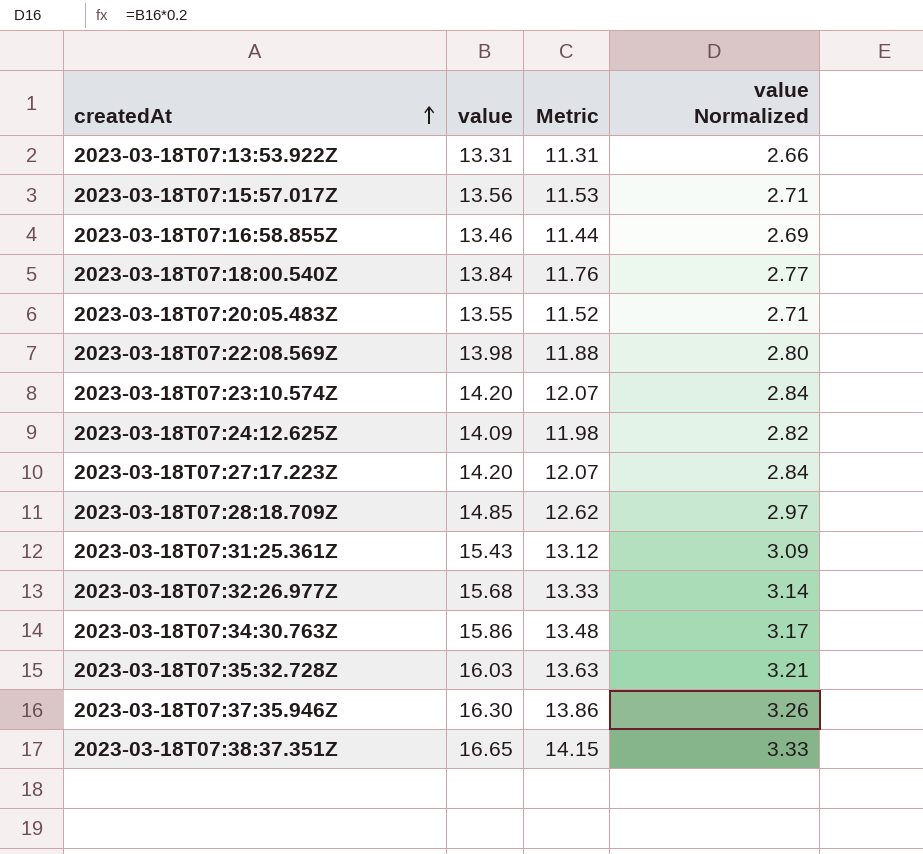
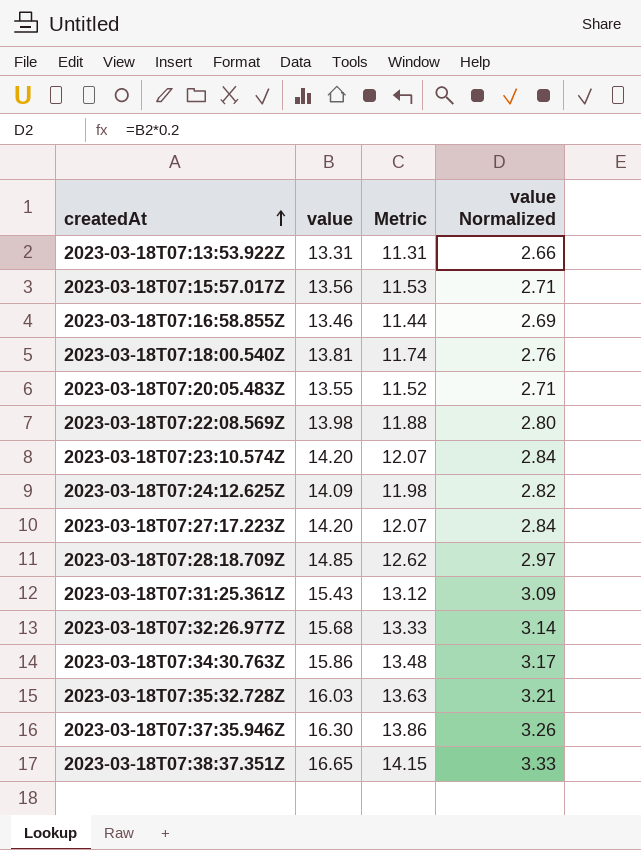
2023-03-18T07:18:00.540Z | value: 13.84 -> 13.81
2023-03-18T07:18:00.540Z | Metric: 11.76 -> 11.74
2023-03-18T07:18:00.540Z | value Normalized: 2.77 -> 2.76

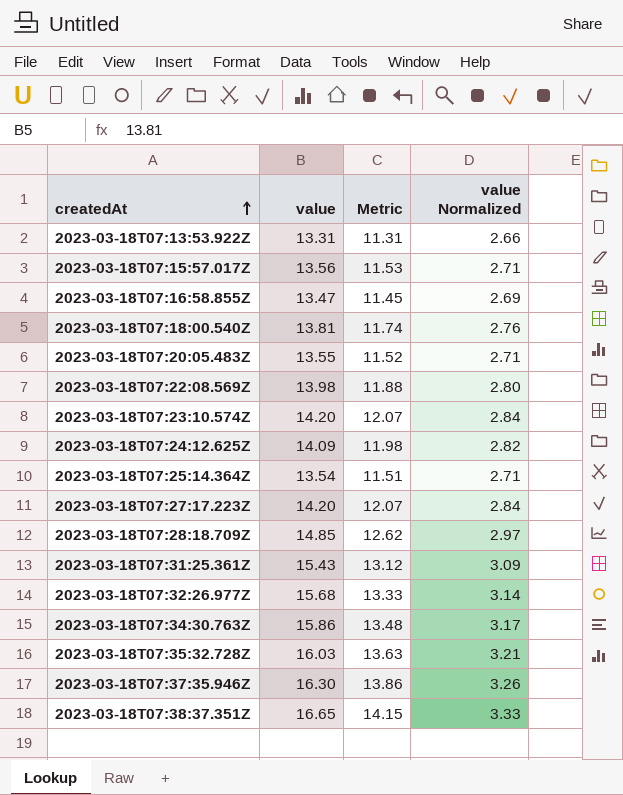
2023-03-18T07:16:58.855Z | value: 13.46 -> 13.47
2023-03-18T07:16:58.855Z | Metric: 11.44 -> 11.45
row 2023-03-18T07:25:14.364Z: none -> 13.54 | 11.51 | 2.71

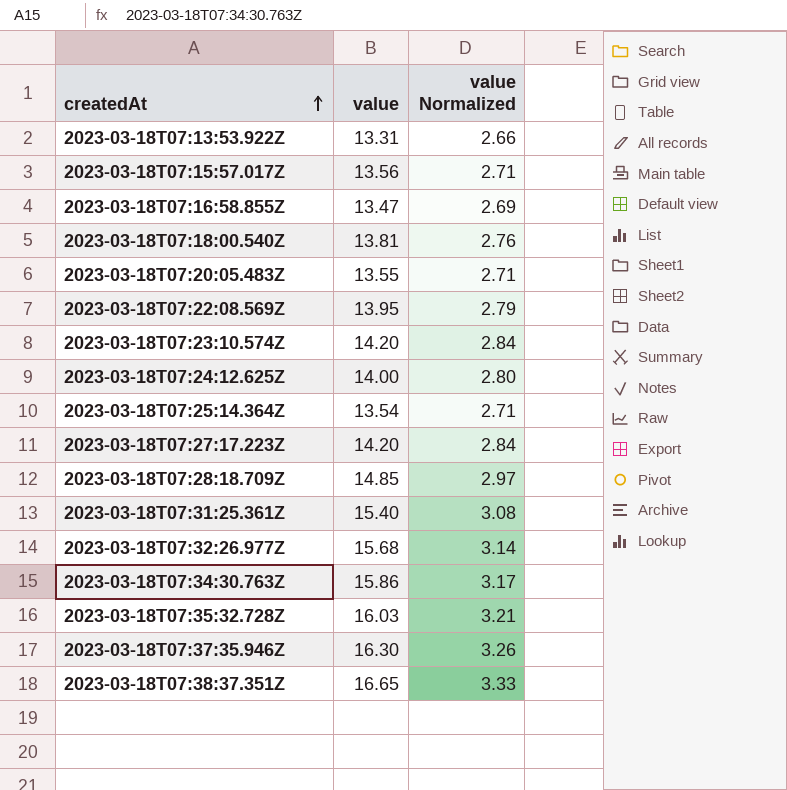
column Metric | formula: [value] * 0.85 -> none
2023-03-18T07:22:08.569Z | value: 13.98 -> 13.95
2023-03-18T07:22:08.569Z | value Normalized: 2.80 -> 2.79
2023-03-18T07:24:12.625Z | value: 14.09 -> 14.00
2023-03-18T07:24:12.625Z | value Normalized: 2.82 -> 2.80
2023-03-18T07:31:25.361Z | value: 15.43 -> 15.40
2023-03-18T07:31:25.361Z | value Normalized: 3.09 -> 3.08

